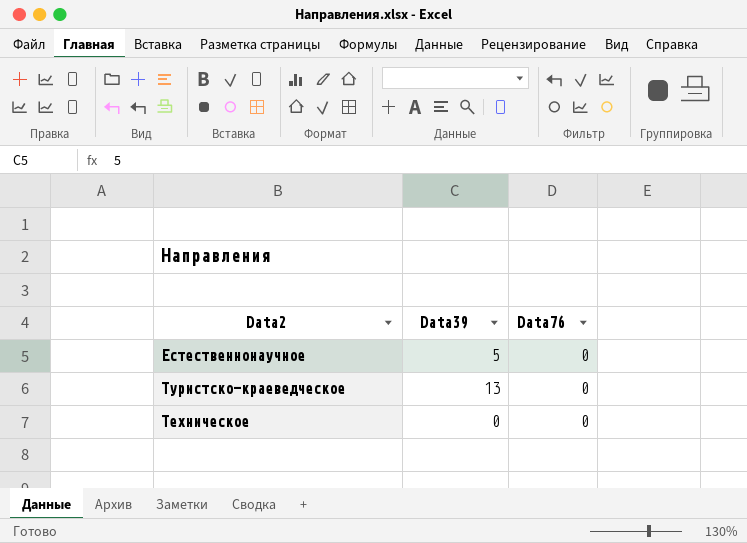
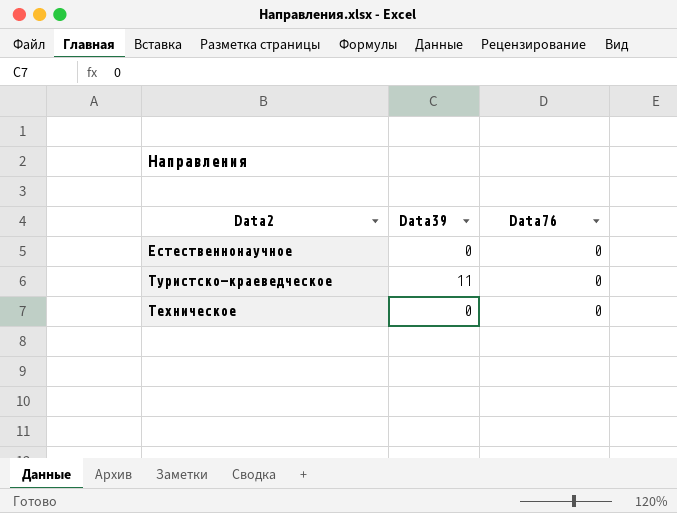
Естественнонаучное | Data39: 5 -> 0
Туристско-краеведческое | Data39: 13 -> 11

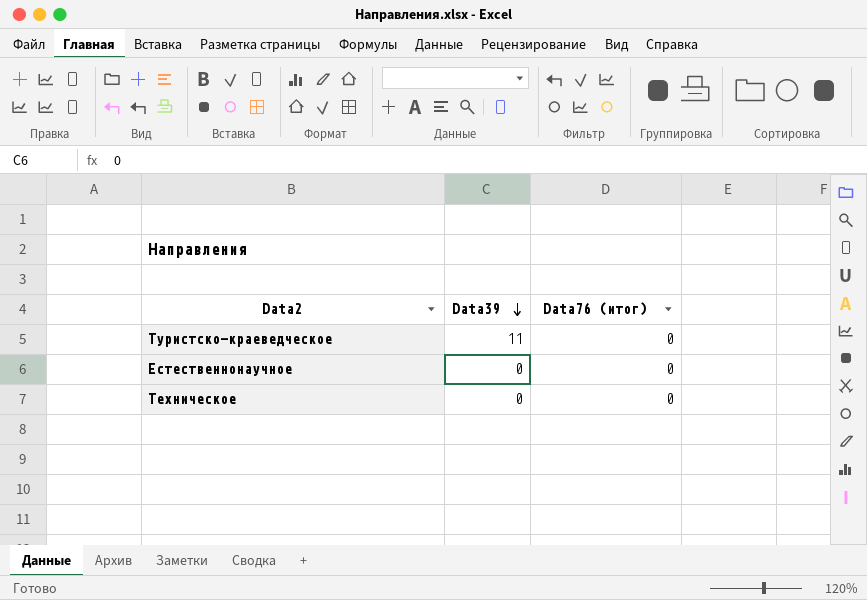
row order: none -> Data39 descending
column name: Data76 -> Data76 (итог)

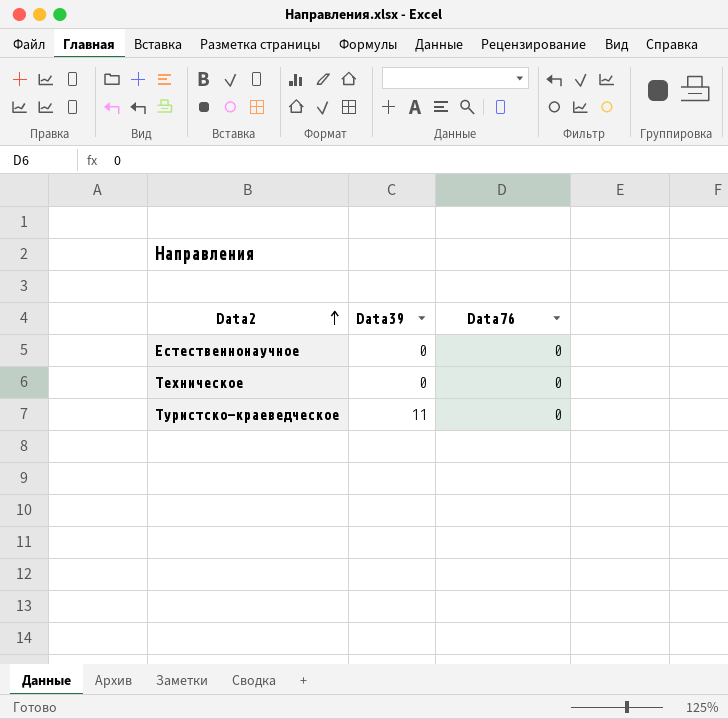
row order: Data39 descending -> Data2 ascending
column name: Data76 (итог) -> Data76

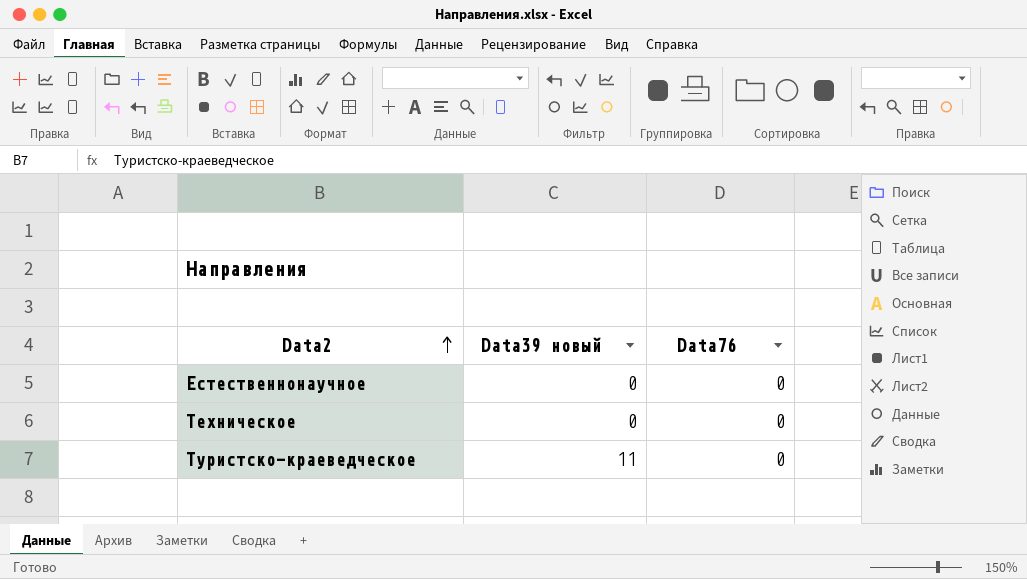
column name: Data39 -> Data39 новый

